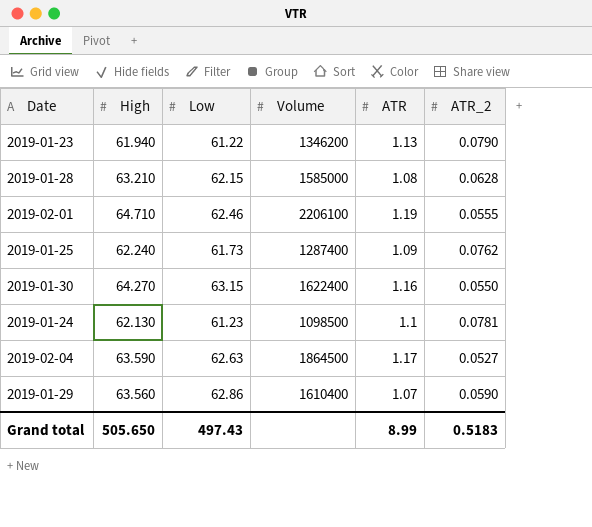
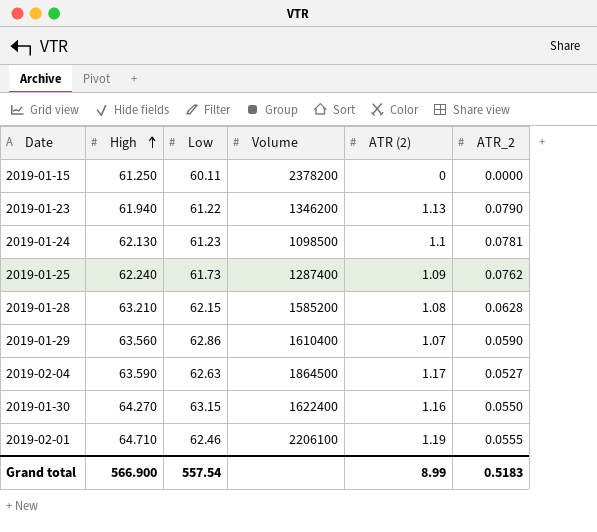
row order: none -> High ascending
column name: ATR -> ATR (2)
row 2019-01-15: none -> 61.250 | 60.11 | 2378200 | 0 | 0.0000
2019-01-28 | Volume: 1585000 -> 1585200
Grand total | High: 505.650 -> 566.900
Grand total | Low: 497.43 -> 557.54

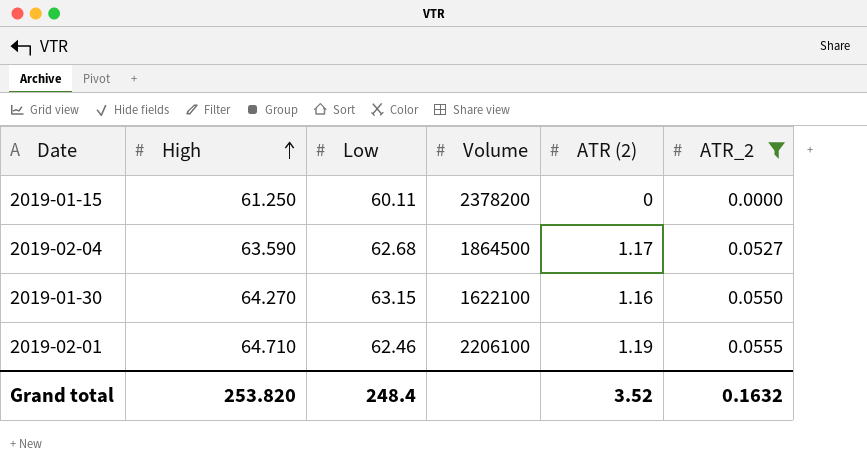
filter: none -> ATR_2 <= 0.0555
2019-02-04 | Low: 62.63 -> 62.68
2019-01-30 | Volume: 1622400 -> 1622100
Grand total | High: 566.900 -> 253.820
Grand total | Low: 557.54 -> 248.4
Grand total | ATR (2): 8.99 -> 3.52
Grand total | ATR_2: 0.5183 -> 0.1632

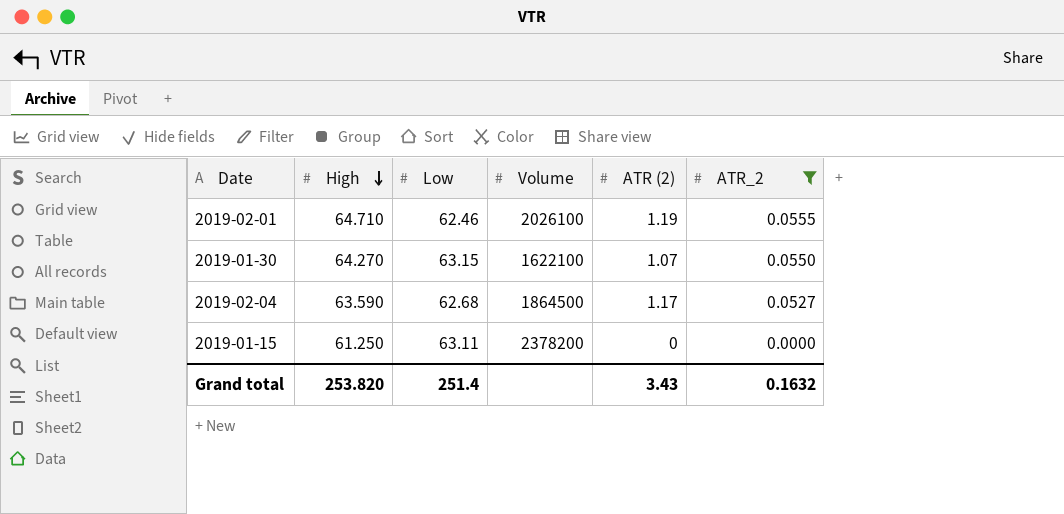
row order: High ascending -> High descending
2019-02-01 | Volume: 2206100 -> 2026100
2019-01-30 | ATR (2): 1.16 -> 1.07
2019-01-15 | Low: 60.11 -> 63.11
Grand total | Low: 248.4 -> 251.4
Grand total | ATR (2): 3.52 -> 3.43

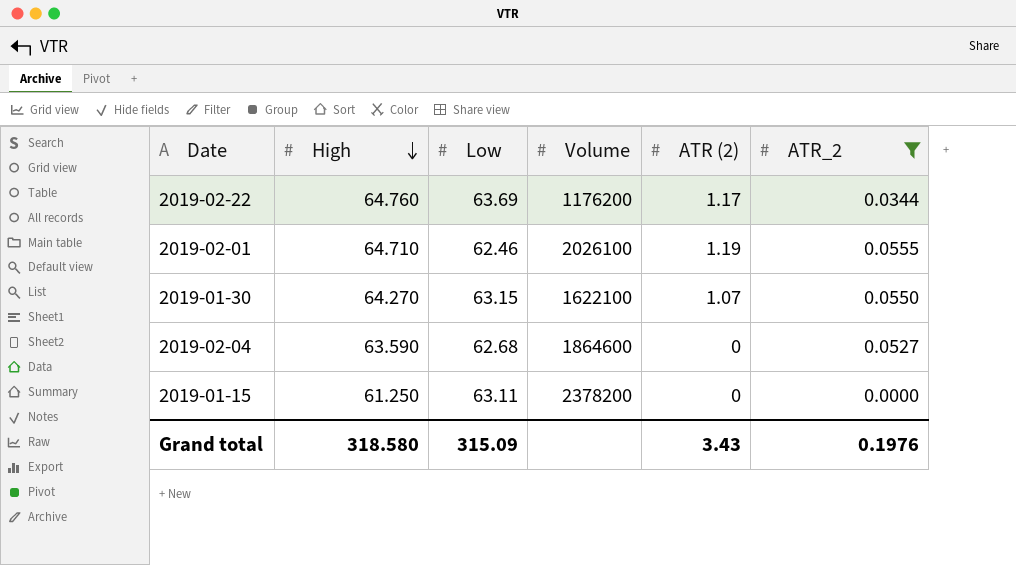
row 2019-02-22: none -> 64.760 | 63.69 | 1176200 | 1.17 | 0.0344
2019-02-04 | Volume: 1864500 -> 1864600
2019-02-04 | ATR (2): 1.17 -> 0
Grand total | High: 253.820 -> 318.580
Grand total | Low: 251.4 -> 315.09
Grand total | ATR_2: 0.1632 -> 0.1976

